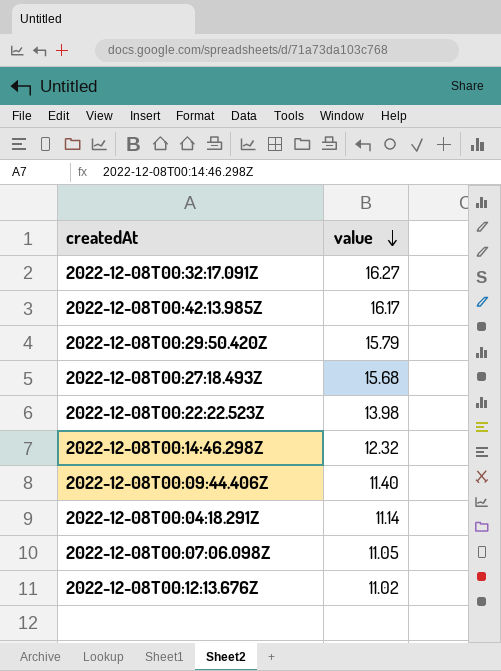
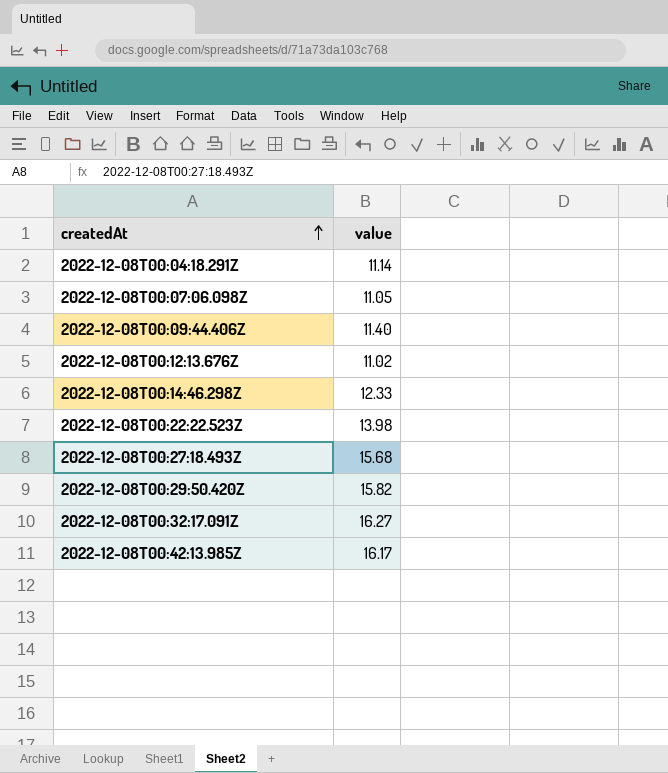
row order: value descending -> createdAt ascending
2022-12-08T00:14:46.298Z | value: 12.32 -> 12.33
2022-12-08T00:29:50.420Z | value: 15.79 -> 15.82

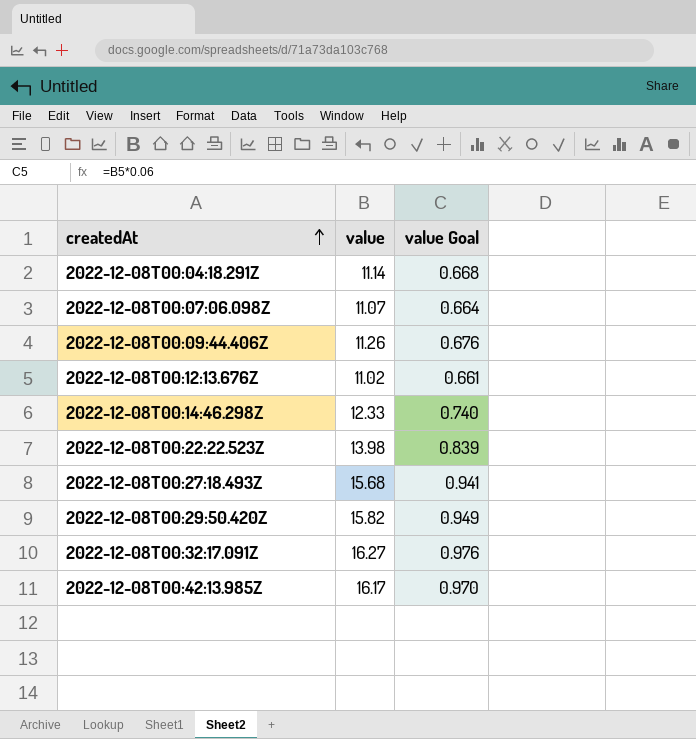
column value Goal | formula: none -> [value] * 0.06
2022-12-08T00:07:06.098Z | value: 11.05 -> 11.07
2022-12-08T00:09:44.406Z | value: 11.40 -> 11.26

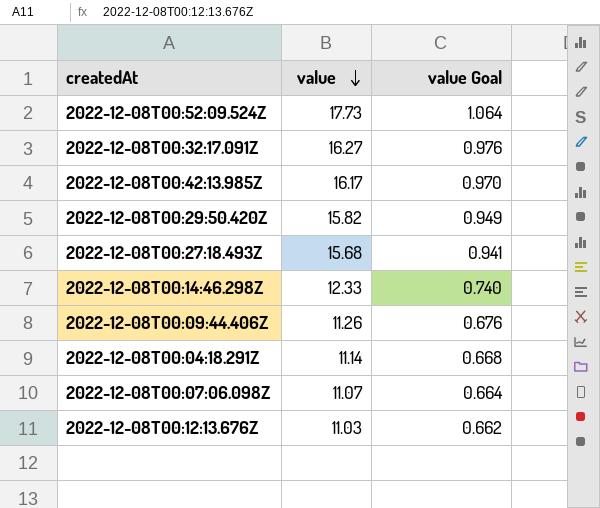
row order: createdAt ascending -> value descending
row 2022-12-08T00:22:22.523Z: 13.98 | 0.839 -> none
row 2022-12-08T00:52:09.524Z: none -> 17.73 | 1.064
2022-12-08T00:12:13.676Z | value: 11.02 -> 11.03
2022-12-08T00:12:13.676Z | value Goal: 0.661 -> 0.662

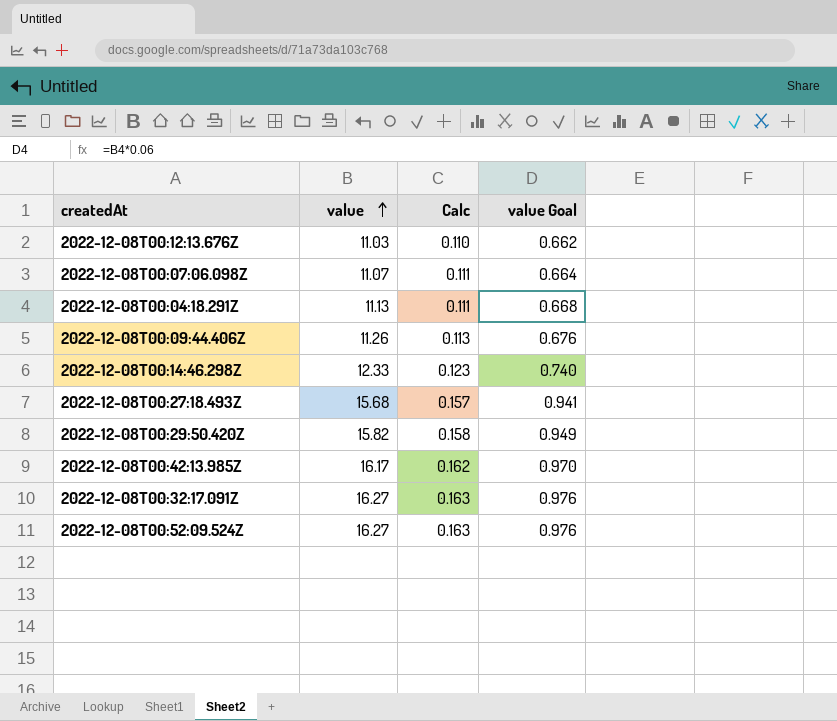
row order: value descending -> value ascending
column Calc | formula: none -> [value] * 0.01
2022-12-08T00:04:18.291Z | value: 11.14 -> 11.13
2022-12-08T00:52:09.524Z | value: 17.73 -> 16.27
2022-12-08T00:52:09.524Z | value Goal: 1.064 -> 0.976

